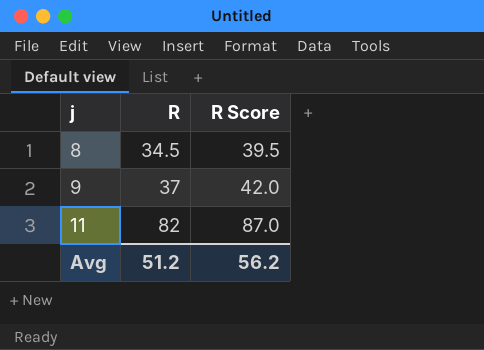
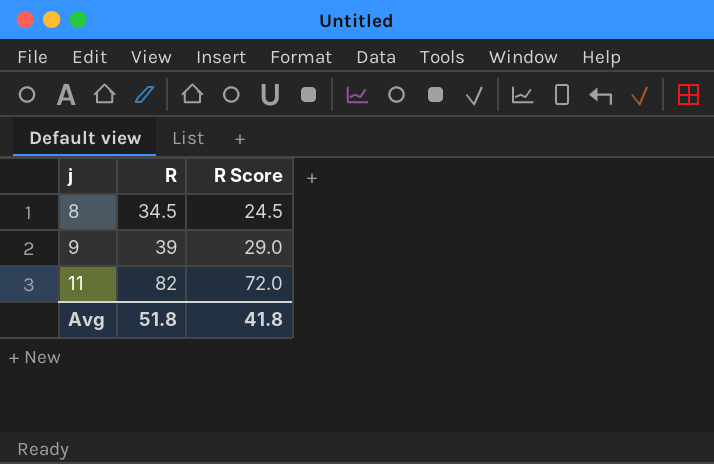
column R Score | formula: [R] + 5 -> [R] - 10
9 | R: 37 -> 39
Avg | R: 51.2 -> 51.8
Avg | R Score: 56.2 -> 41.8

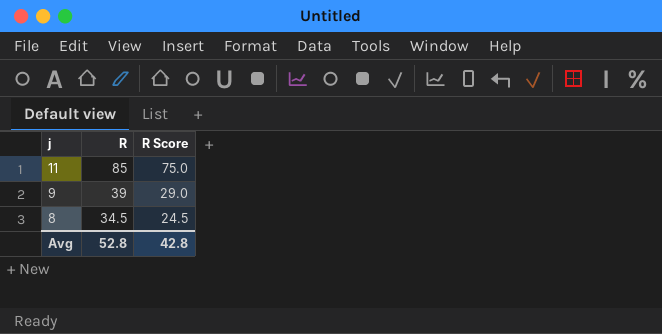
row order: j ascending -> j descending
11 | R: 82 -> 85
11 | R Score: 72.0 -> 75.0
Avg | R: 51.8 -> 52.8
Avg | R Score: 41.8 -> 42.8

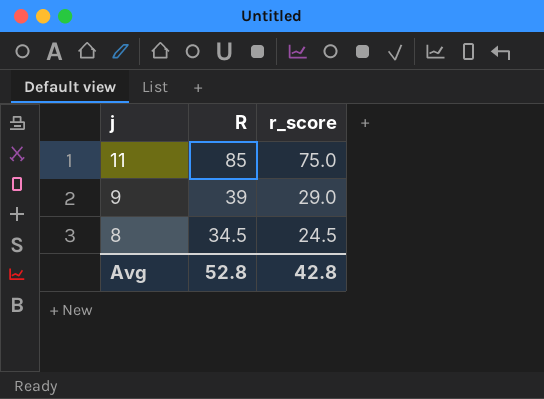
column name: R Score -> r_score

